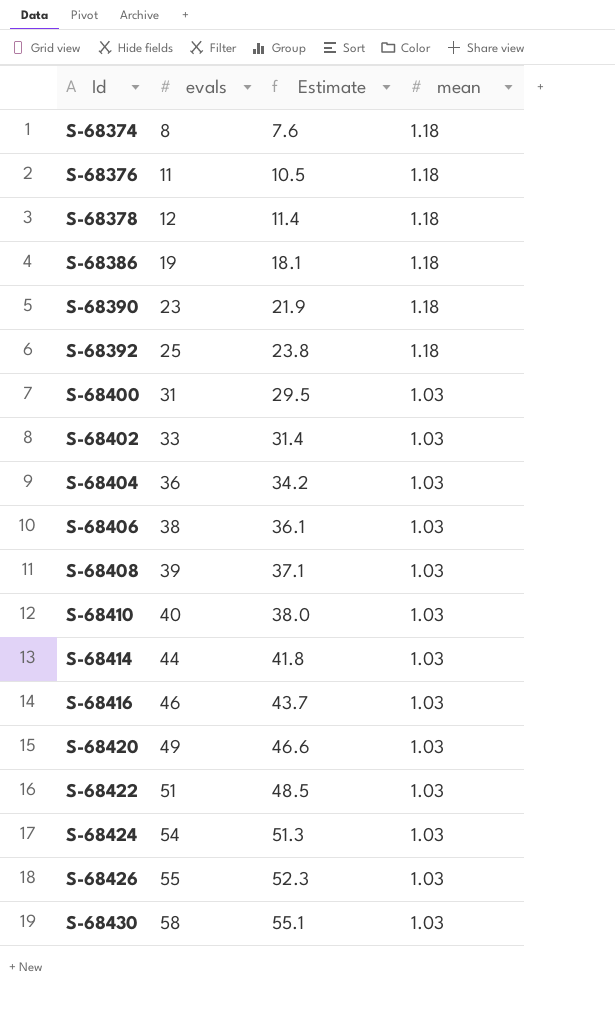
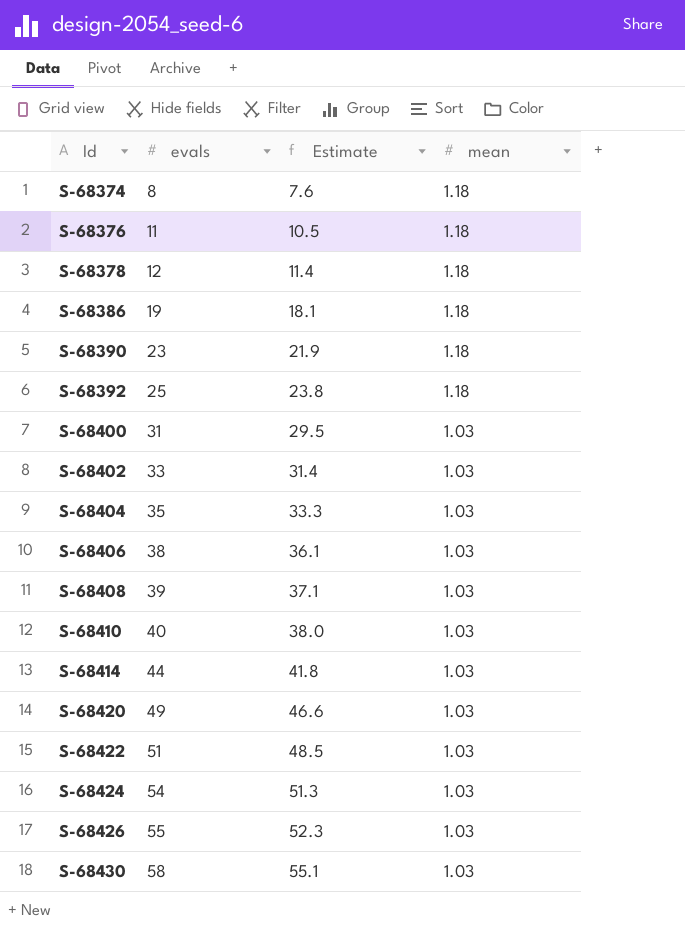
row S-68416: 46 | 43.7 | 1.03 -> none
S-68404 | evals: 36 -> 35
S-68404 | Estimate: 34.2 -> 33.3

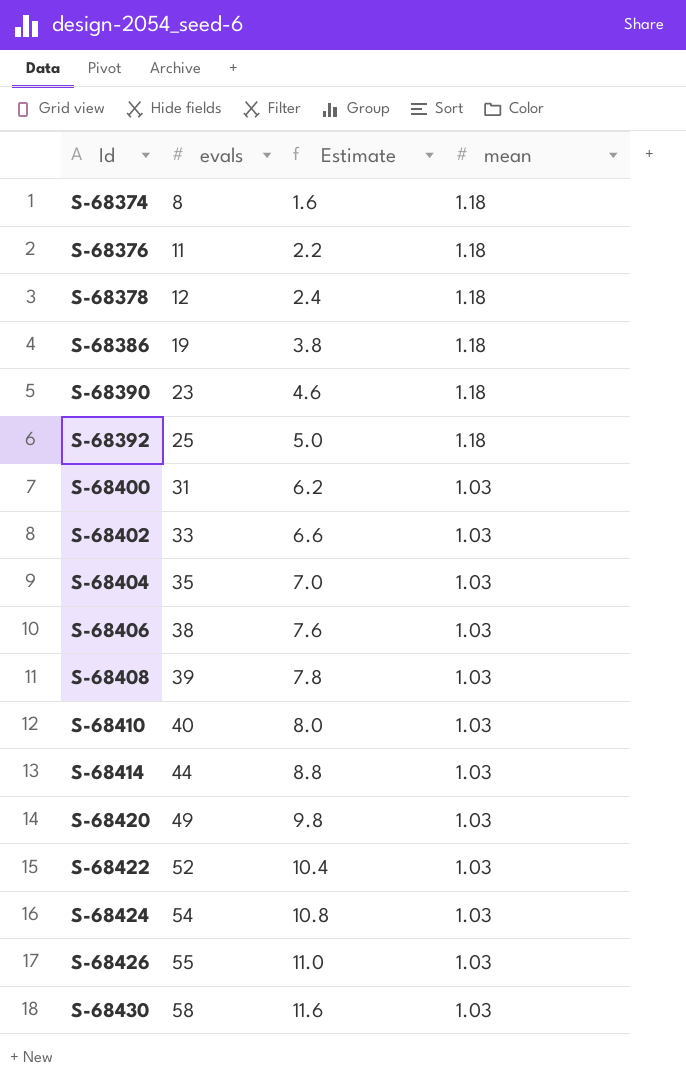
column Estimate | formula: [evals] * 0.95 -> [evals] * 0.2
S-68422 | evals: 51 -> 52

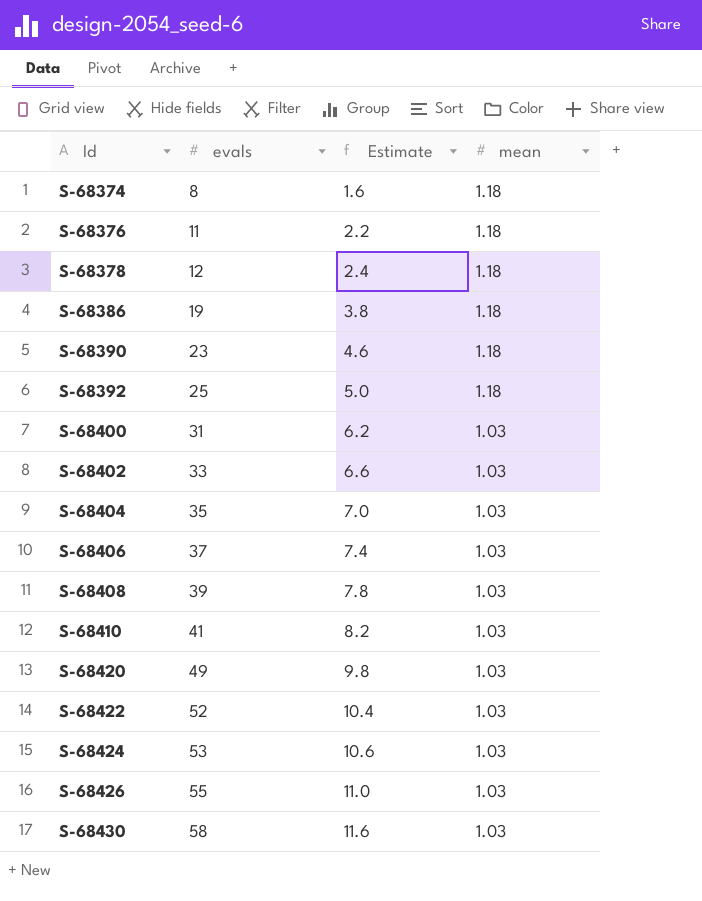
row S-68414: 44 | 8.8 | 1.03 -> none
S-68406 | evals: 38 -> 37
S-68406 | Estimate: 7.6 -> 7.4
S-68410 | evals: 40 -> 41
S-68410 | Estimate: 8.0 -> 8.2
S-68424 | evals: 54 -> 53
S-68424 | Estimate: 10.8 -> 10.6

